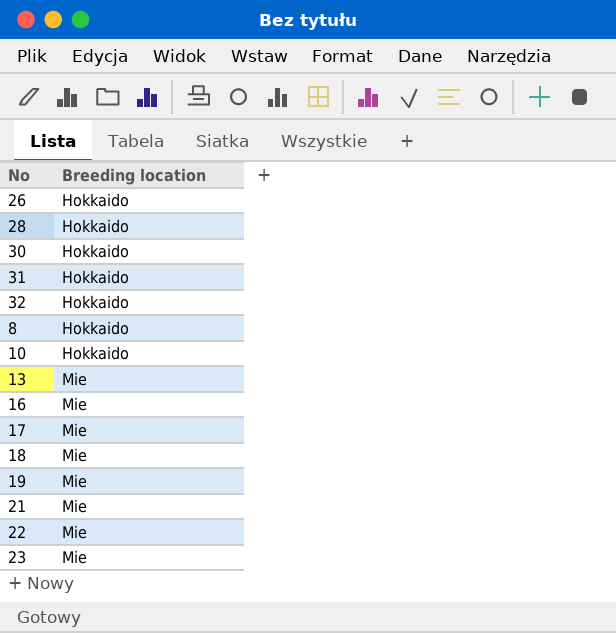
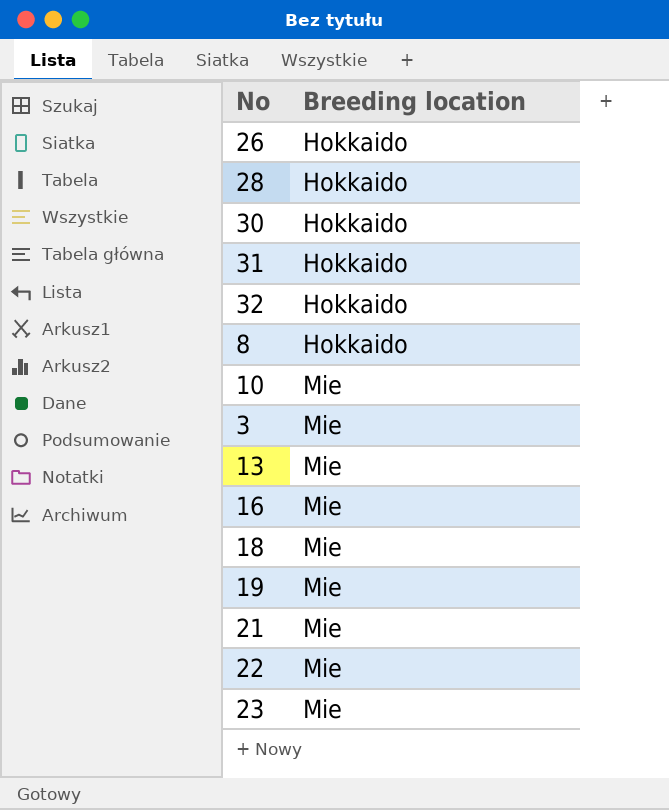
row 17: Mie -> none
10 | Breeding location: Hokkaido -> Mie
row 3: none -> Mie

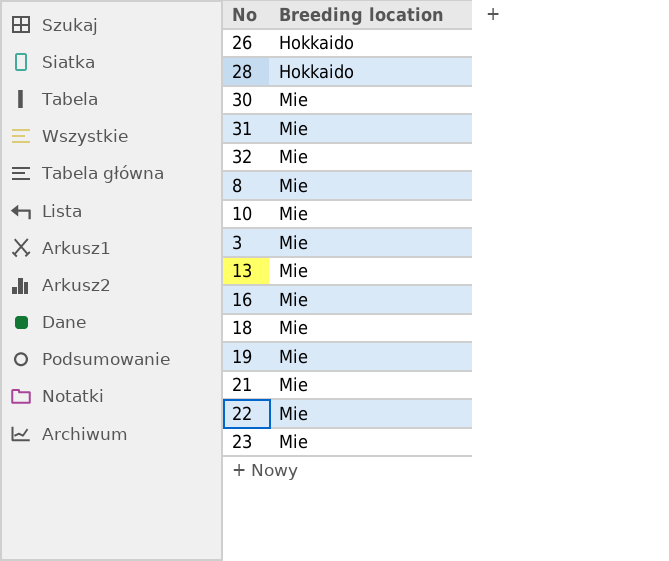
30 | Breeding location: Hokkaido -> Mie
31 | Breeding location: Hokkaido -> Mie
32 | Breeding location: Hokkaido -> Mie
8 | Breeding location: Hokkaido -> Mie

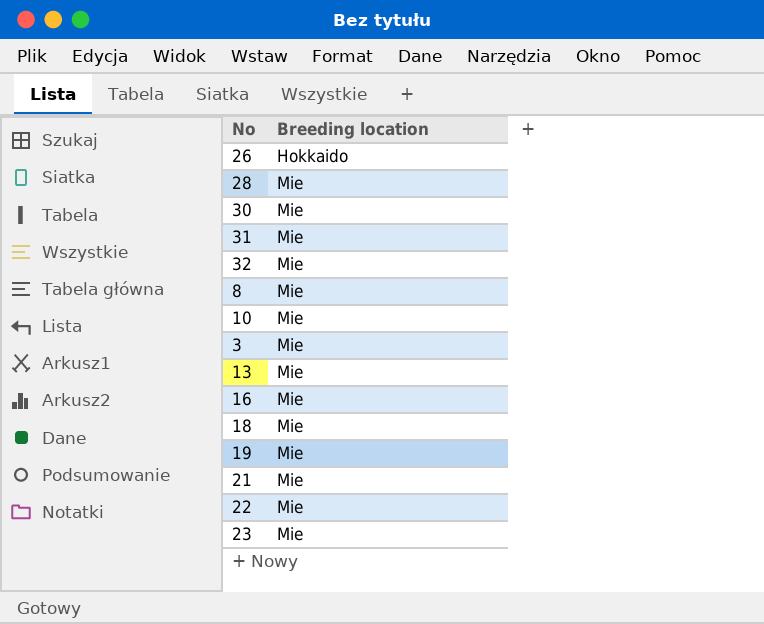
28 | Breeding location: Hokkaido -> Mie

